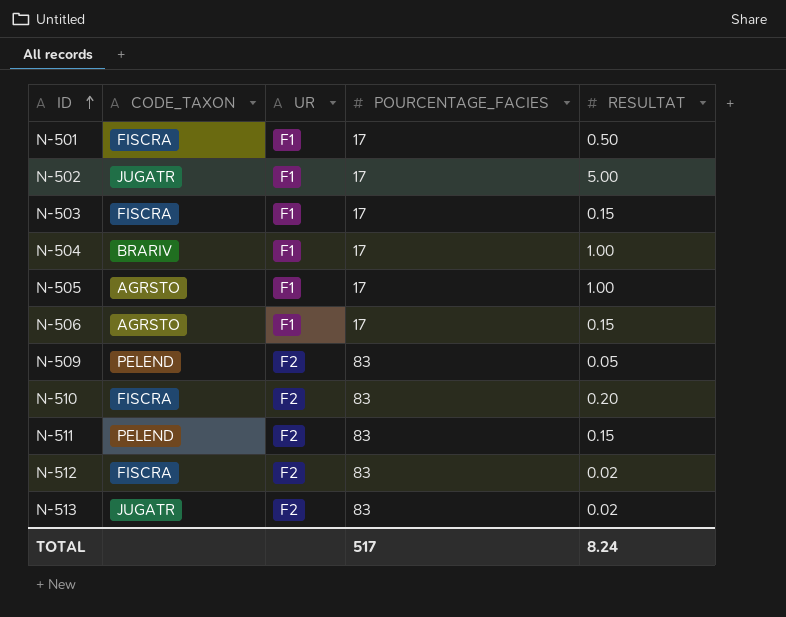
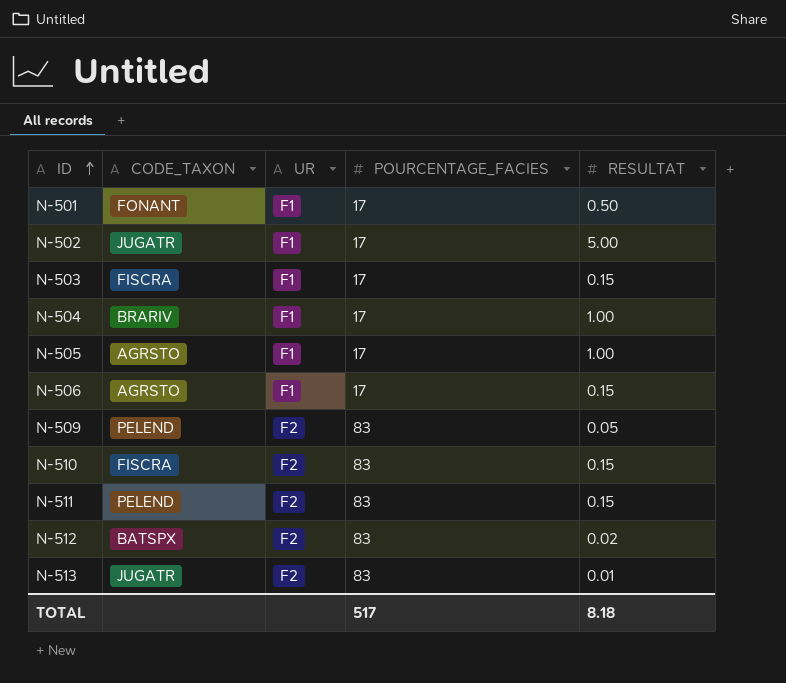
N-501 | CODE_TAXON: FISCRA -> FONANT
N-510 | RESULTAT: 0.20 -> 0.15
N-512 | CODE_TAXON: FISCRA -> BATSPX
N-513 | RESULTAT: 0.02 -> 0.01
TOTAL | RESULTAT: 8.24 -> 8.18

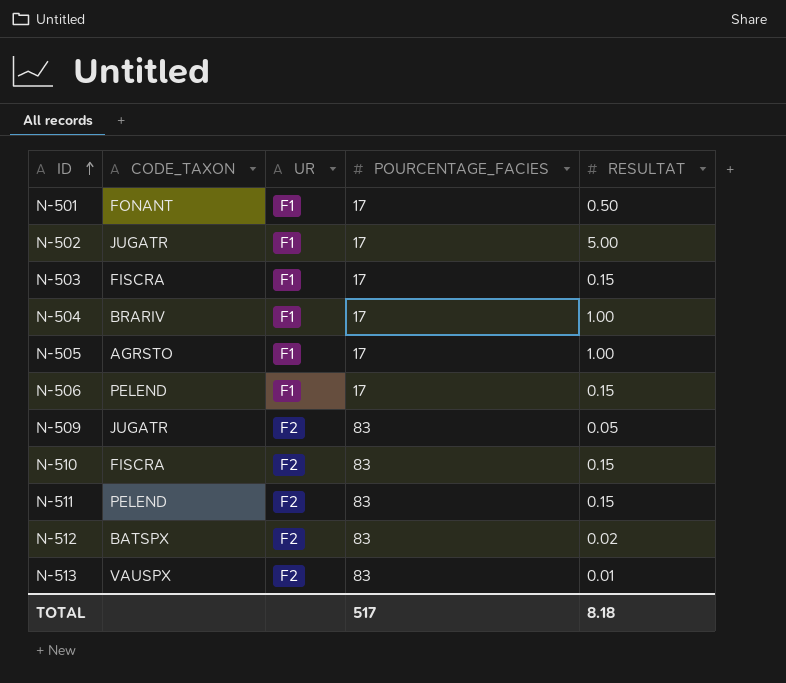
N-506 | CODE_TAXON: AGRSTO -> PELEND
N-509 | CODE_TAXON: PELEND -> JUGATR
N-513 | CODE_TAXON: JUGATR -> VAUSPX

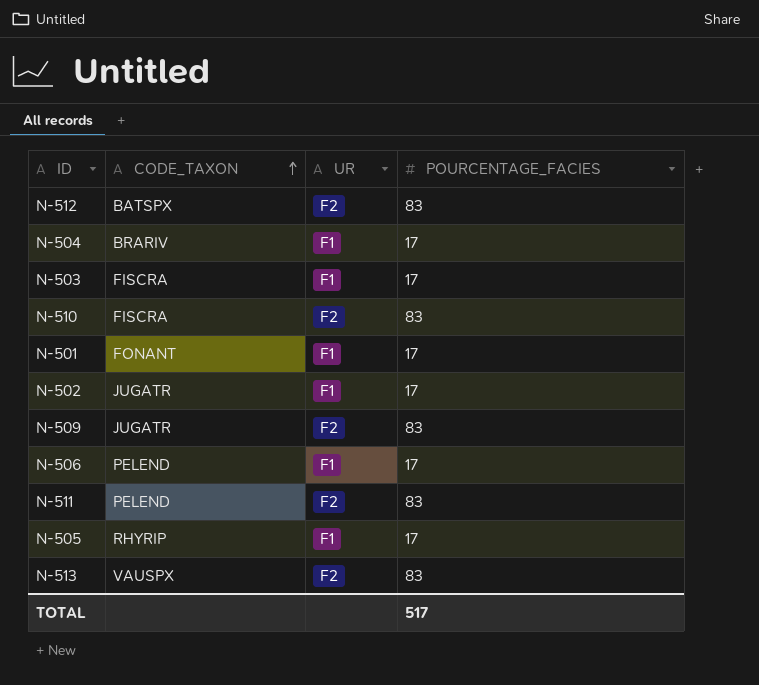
row order: ID ascending -> CODE_TAXON ascending
column RESULTAT | position: 5 -> none
N-505 | CODE_TAXON: AGRSTO -> RHYRIP

